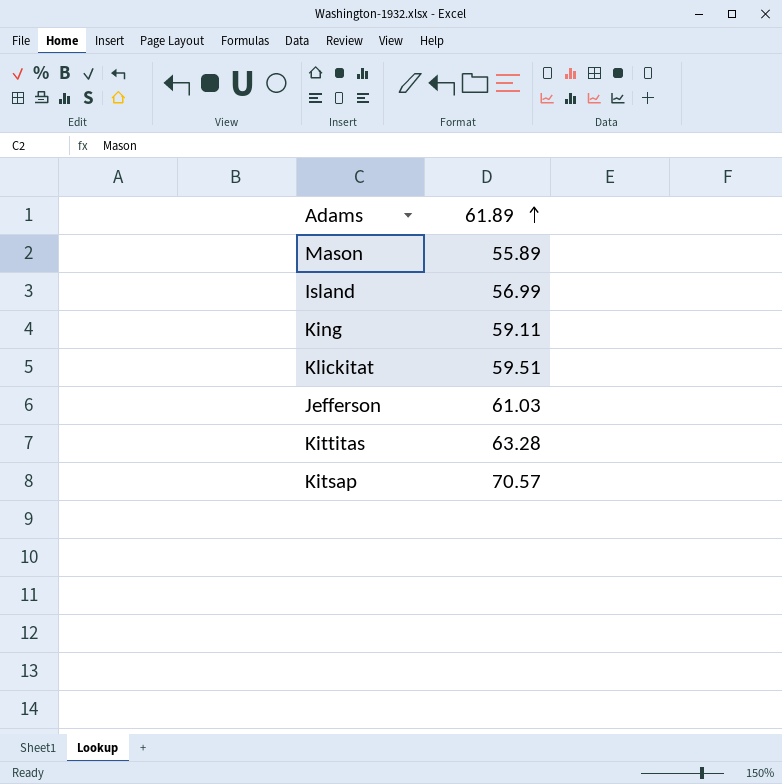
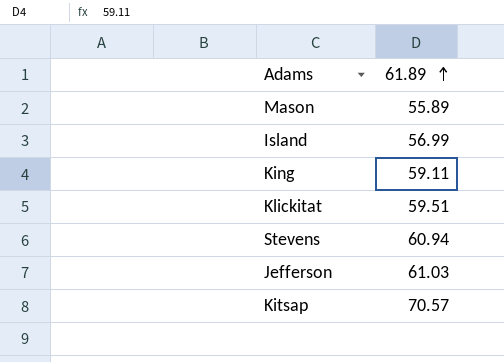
row Kittitas: 63.28 -> none
row Stevens: none -> 60.94

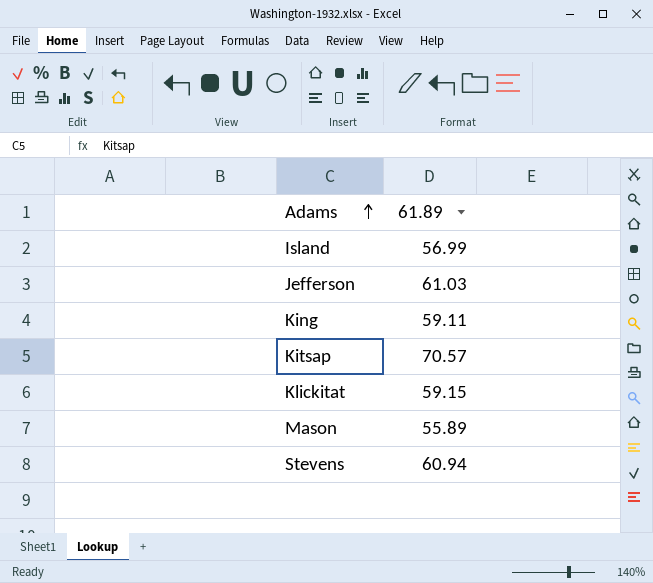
row order: 61.89 ascending -> Adams ascending
Klickitat | 61.89: 59.51 -> 59.15

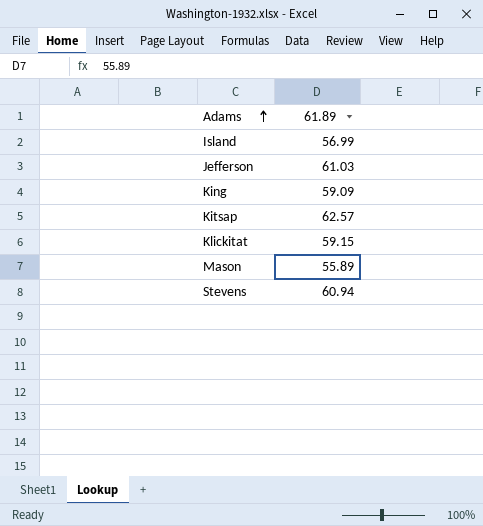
King | 61.89: 59.11 -> 59.09
Kitsap | 61.89: 70.57 -> 62.57

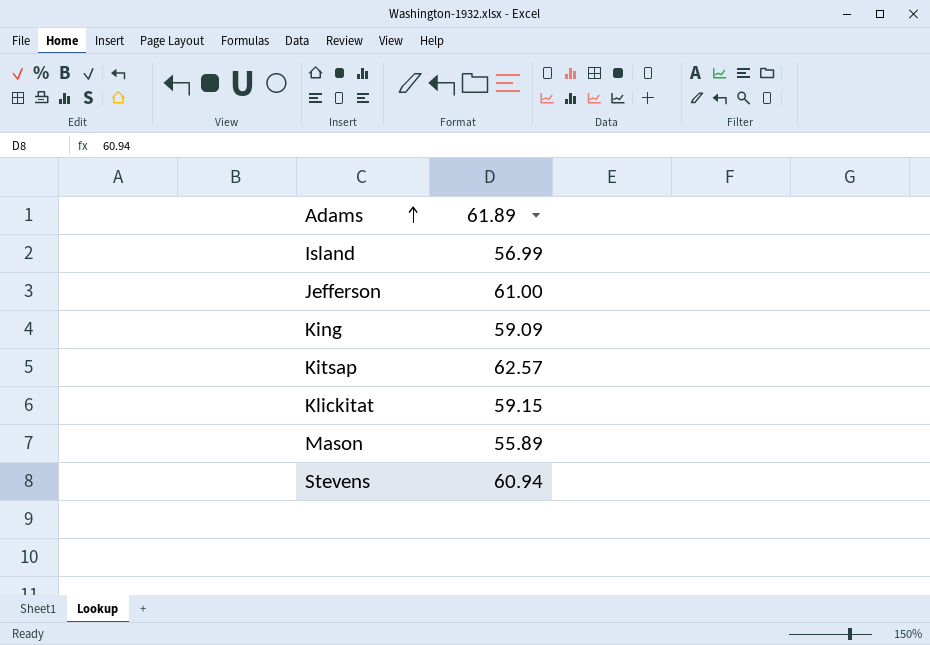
Jefferson | 61.89: 61.03 -> 61.00

